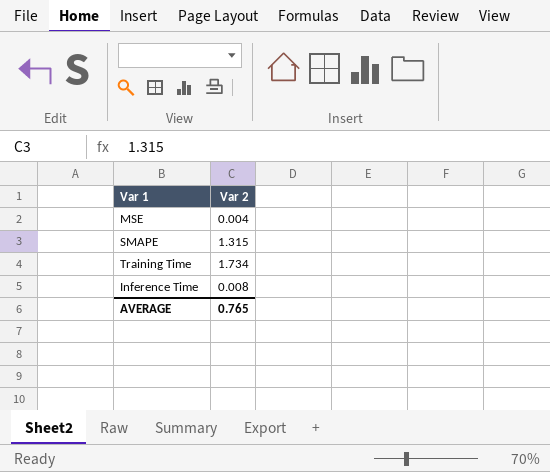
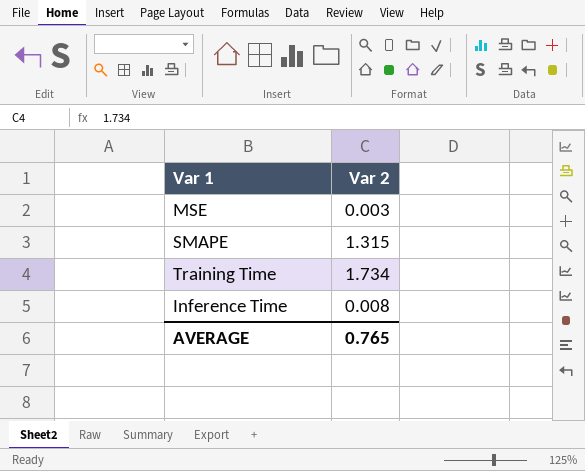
MSE | Var 2: 0.004 -> 0.003

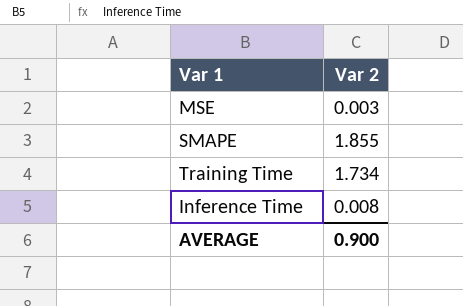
SMAPE | Var 2: 1.315 -> 1.855
AVERAGE | Var 2: 0.765 -> 0.900

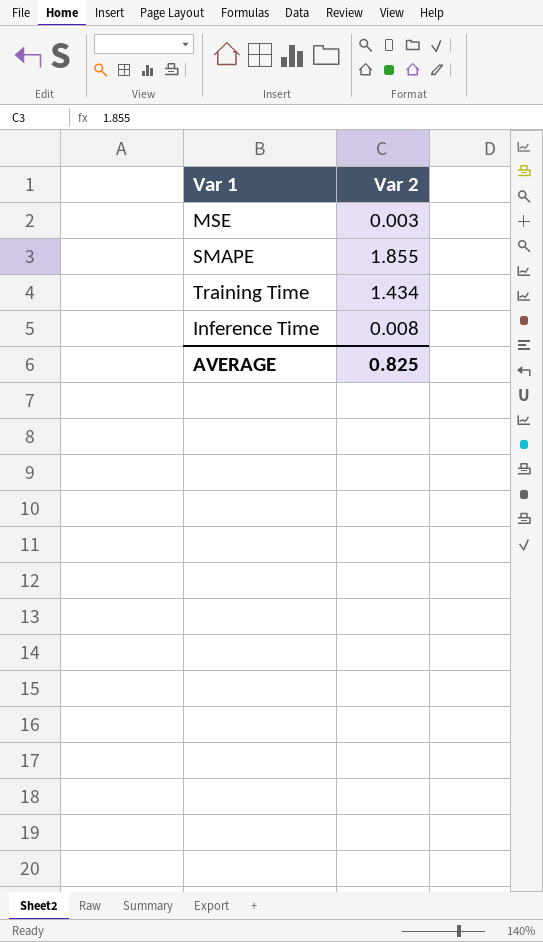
Training Time | Var 2: 1.734 -> 1.434
AVERAGE | Var 2: 0.900 -> 0.825

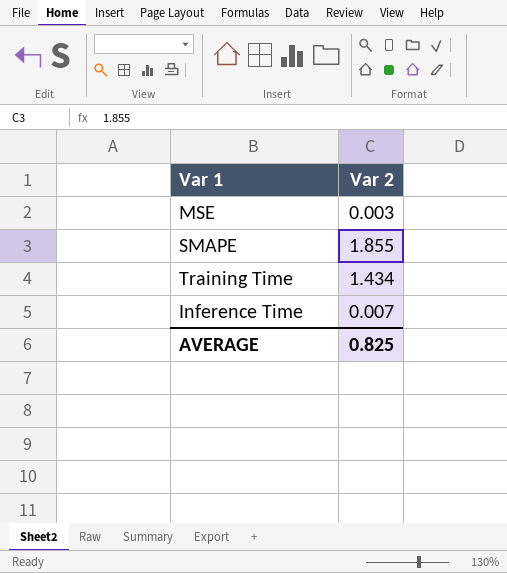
Inference Time | Var 2: 0.008 -> 0.007

